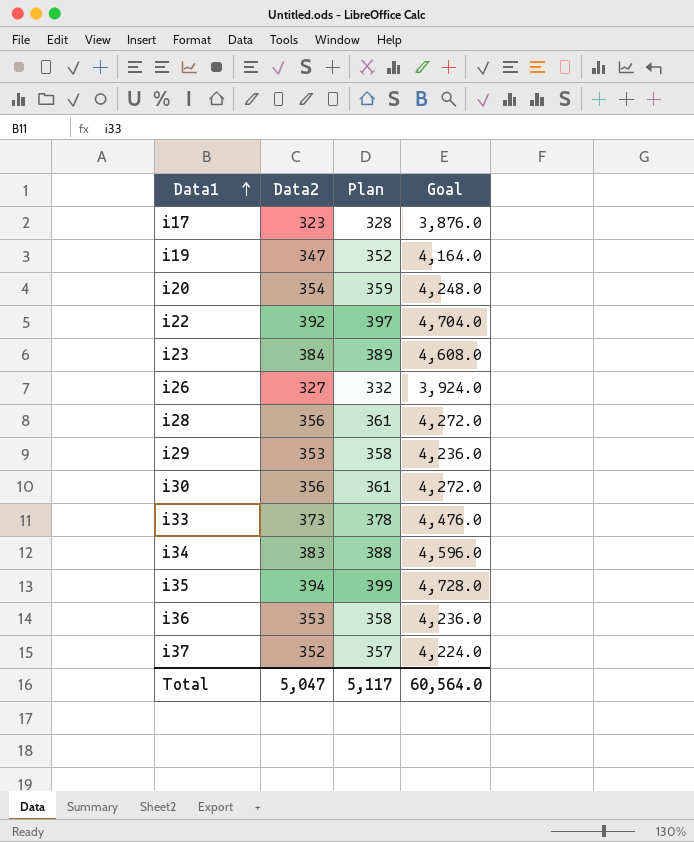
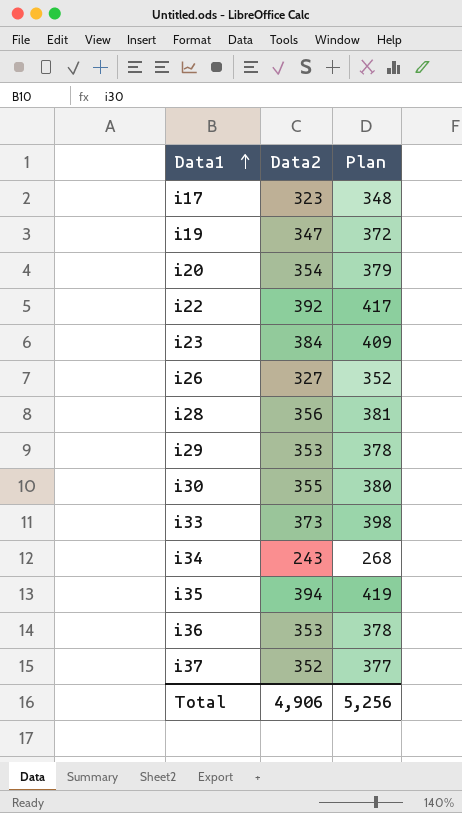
column Goal | formula: [Data2] * 12 -> none
column Plan | formula: [Data2] + 5 -> [Data2] + 25
i30 | Data2: 356 -> 355
i34 | Data2: 383 -> 243
Total | Data2: 5,047 -> 4,906
Total | Plan: 5,117 -> 5,256

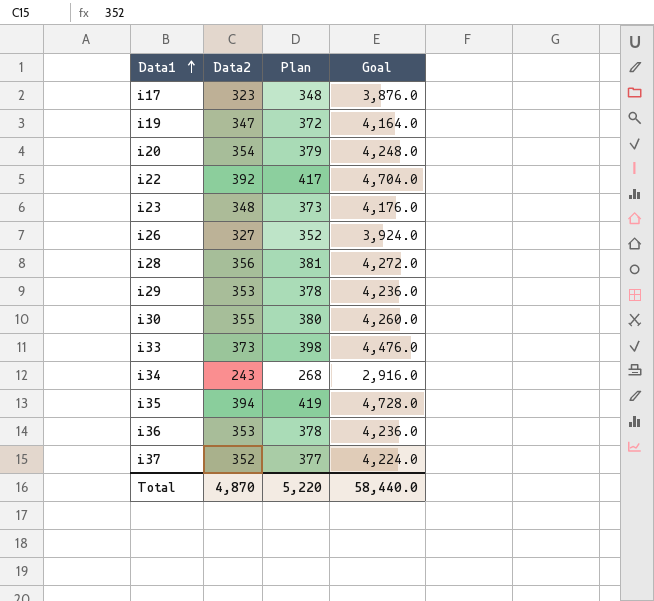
column Goal | formula: none -> [Data2] * 12
i23 | Data2: 384 -> 348
i23 | Plan: 409 -> 373
Total | Data2: 4,906 -> 4,870
Total | Plan: 5,256 -> 5,220

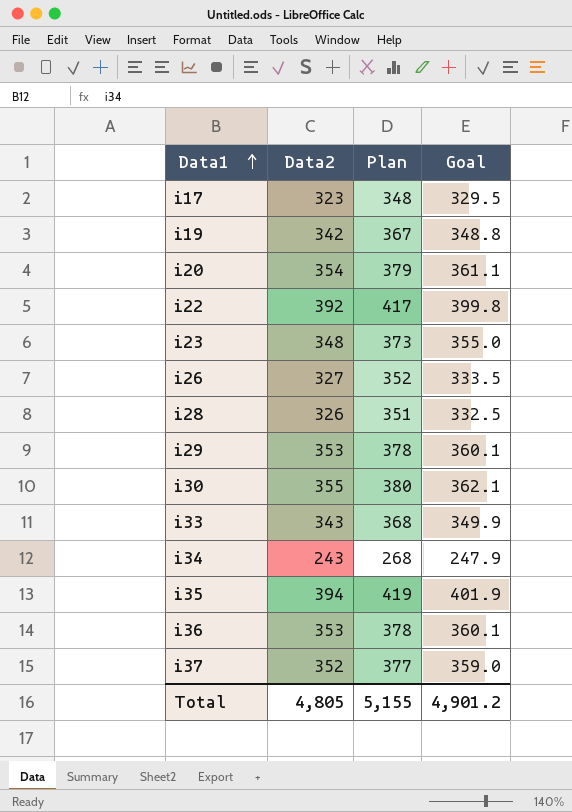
column Goal | formula: [Data2] * 12 -> [Data2] * 1.02
i19 | Data2: 347 -> 342
i19 | Plan: 372 -> 367
i28 | Data2: 356 -> 326
i28 | Plan: 381 -> 351
i33 | Data2: 373 -> 343
i33 | Plan: 398 -> 368
Total | Data2: 4,870 -> 4,805
Total | Plan: 5,220 -> 5,155
Total | Goal: 58,440.0 -> 4,901.2

